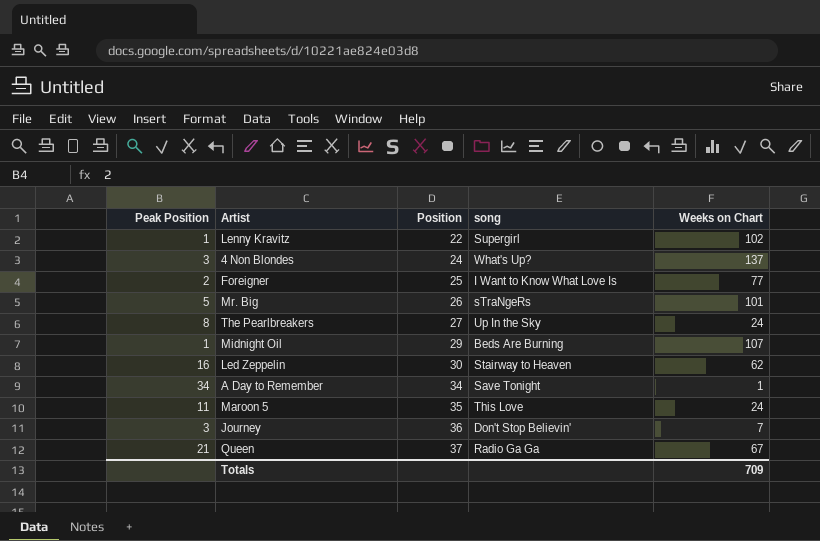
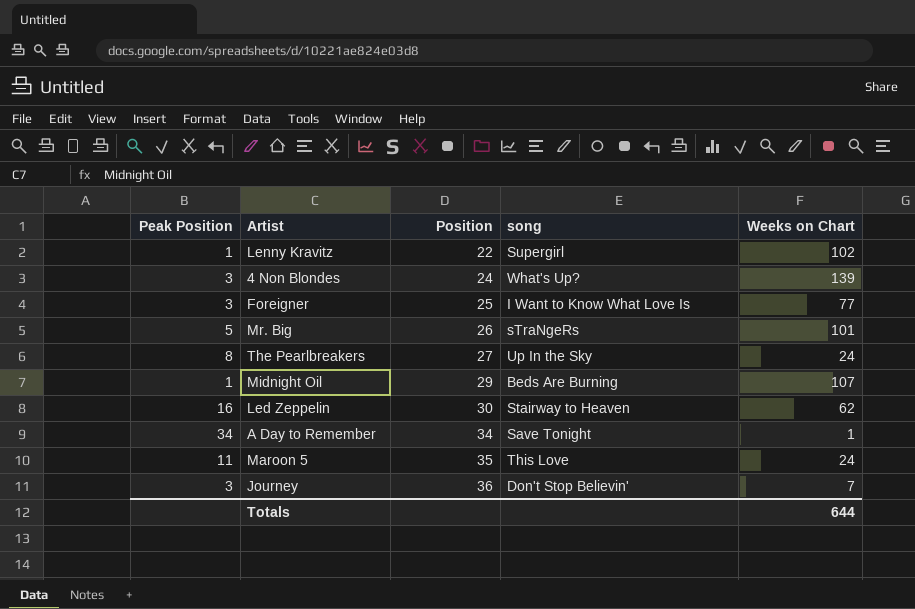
row Queen: 21 | 37 | Radio Ga Ga | 67 -> none
4 Non Blondes | Weeks on Chart: 137 -> 139
Foreigner | Peak Position: 2 -> 3
Totals | Weeks on Chart: 709 -> 644

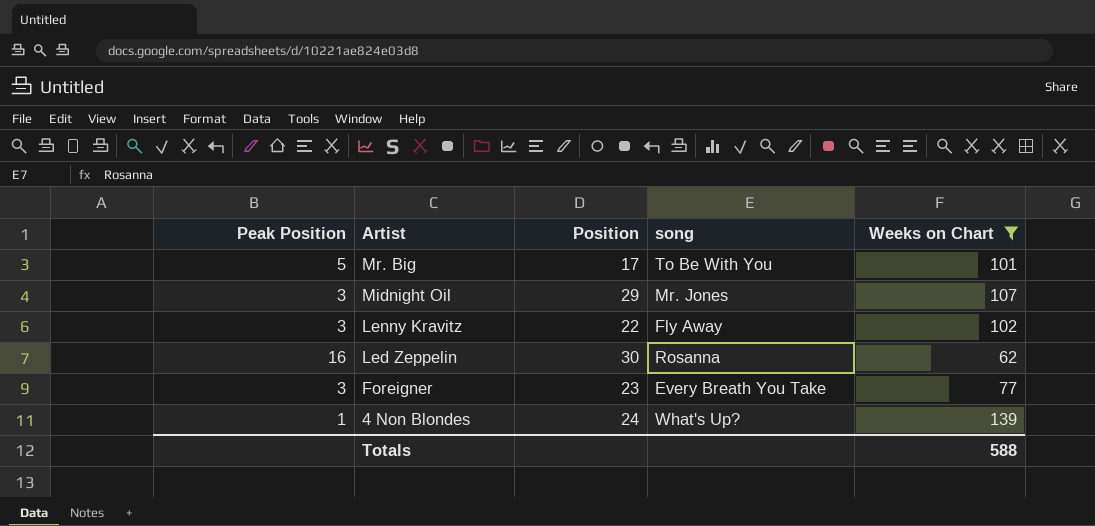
filter: none -> Weeks on Chart >= 62
row order: Position ascending -> Artist descending
Mr. Big | Position: 26 -> 17
Mr. Big | song: sTraNgeRs -> To Be With You
Midnight Oil | Peak Position: 1 -> 3
Midnight Oil | song: Beds Are Burning -> Mr. Jones
Lenny Kravitz | Peak Position: 1 -> 3
Lenny Kravitz | song: Supergirl -> Fly Away
Led Zeppelin | song: Stairway to Heaven -> Rosanna
Foreigner | Position: 25 -> 23
Foreigner | song: I Want to Know What Love Is -> Every Breath You Take
4 Non Blondes | Peak Position: 3 -> 1
Totals | Weeks on Chart: 644 -> 588

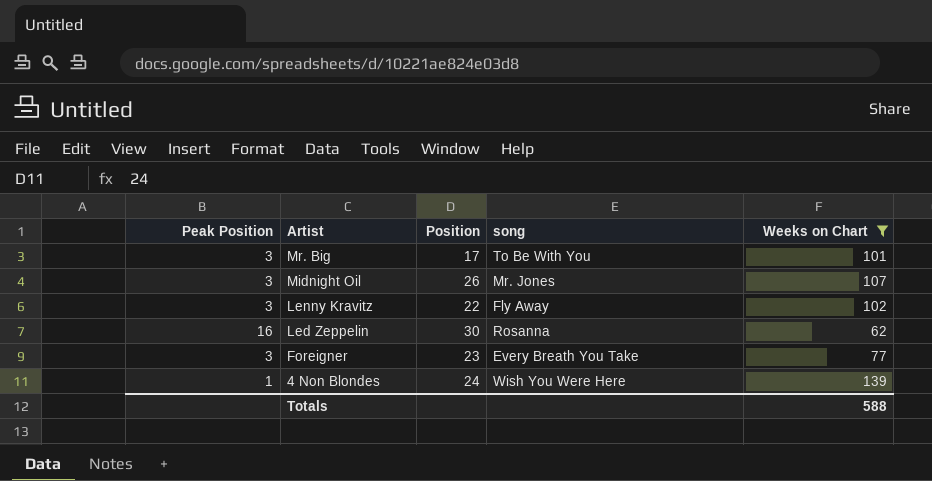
Mr. Big | Peak Position: 5 -> 3
Midnight Oil | Position: 29 -> 26
4 Non Blondes | song: What's Up? -> Wish You Were Here

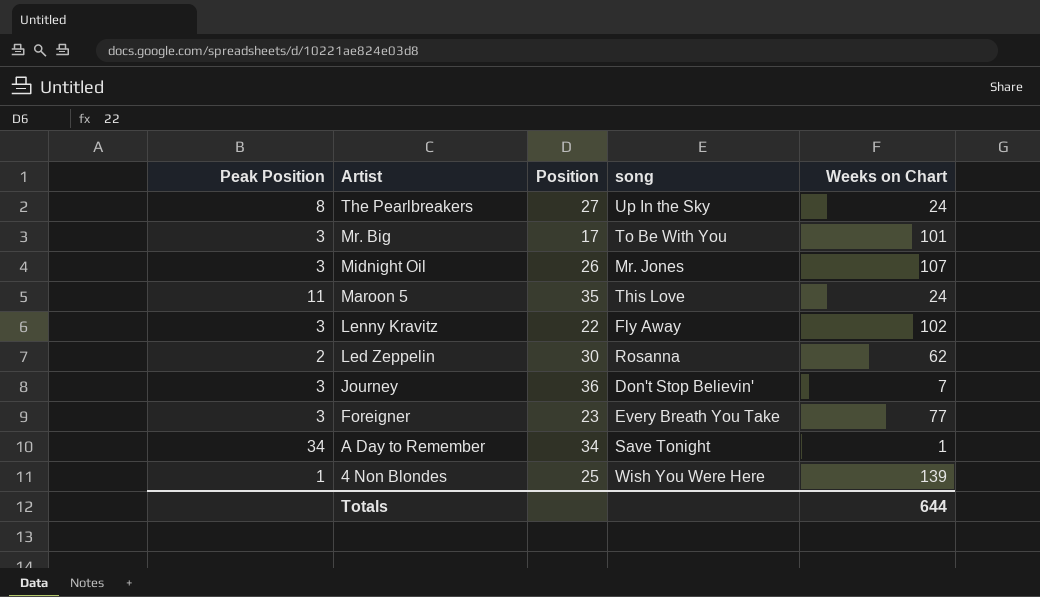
filter: Weeks on Chart >= 62 -> none
Led Zeppelin | Peak Position: 16 -> 2
4 Non Blondes | Position: 24 -> 25
Totals | Weeks on Chart: 588 -> 644

